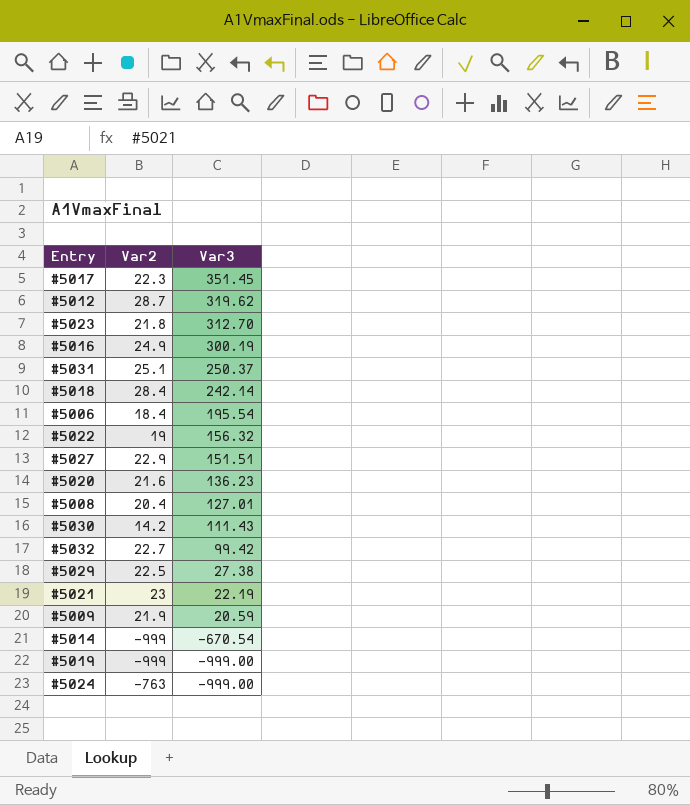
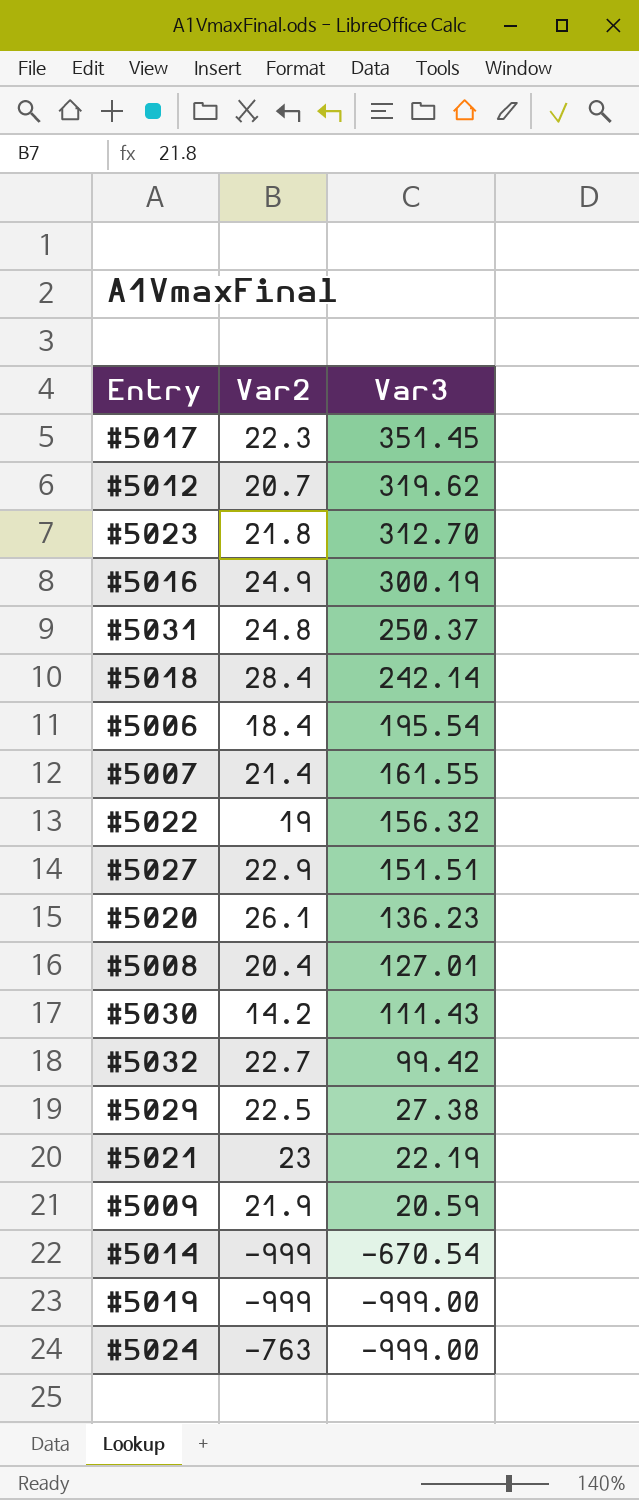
#5012 | Var2: 28.7 -> 20.7
#5031 | Var2: 25.1 -> 24.8
row #5007: none -> 21.4 | 161.55
#5020 | Var2: 21.6 -> 26.1

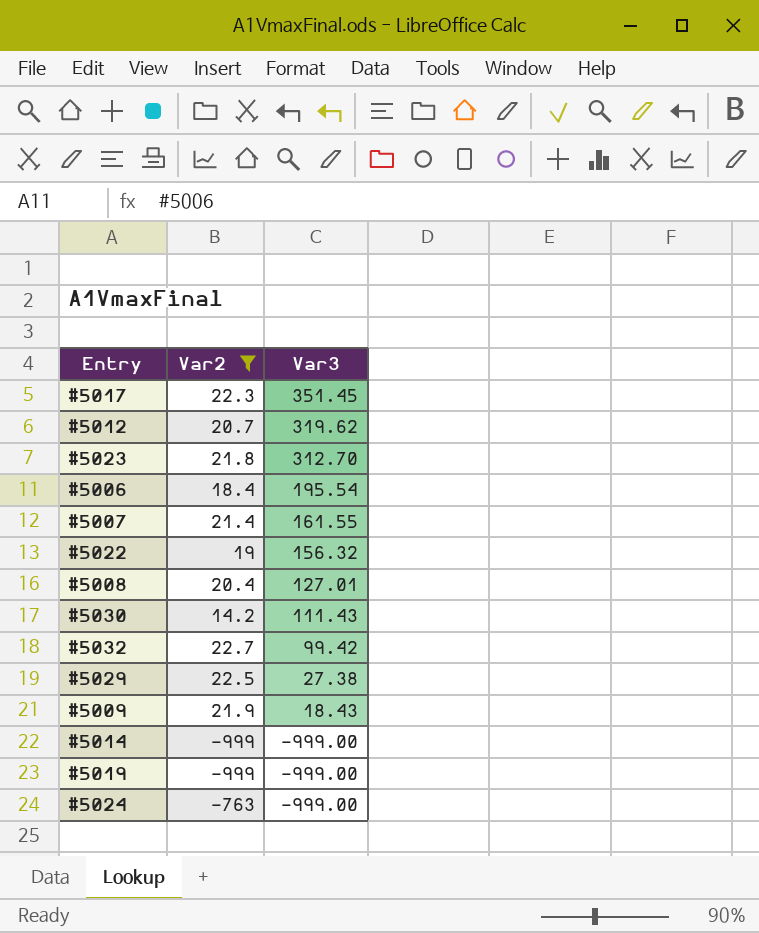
filter: none -> Var2 <= 22.7
#5009 | Var3: 20.59 -> 18.43
#5014 | Var3: -670.54 -> -999.00

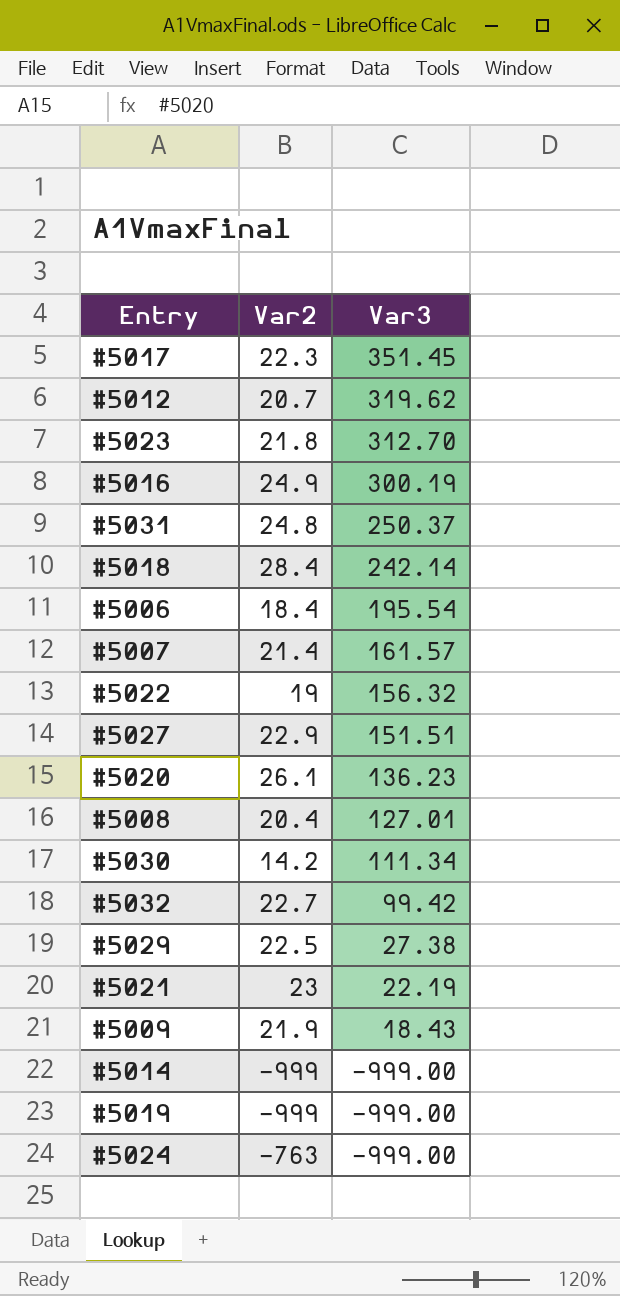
filter: Var2 <= 22.7 -> none
#5007 | Var3: 161.55 -> 161.57
#5030 | Var3: 111.43 -> 111.34

